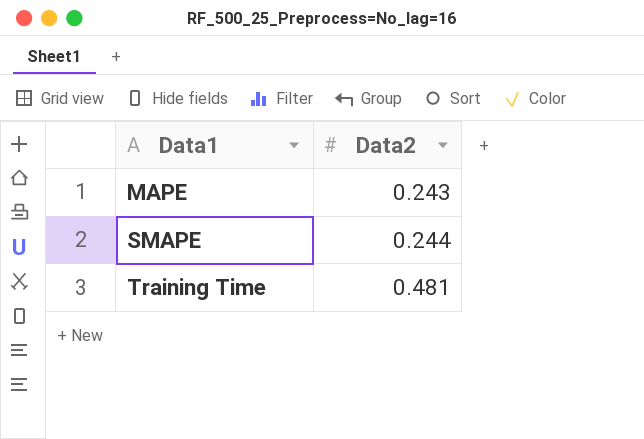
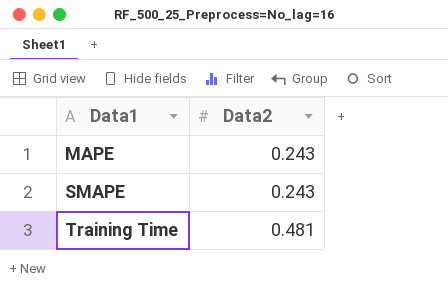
SMAPE | Data2: 0.244 -> 0.243

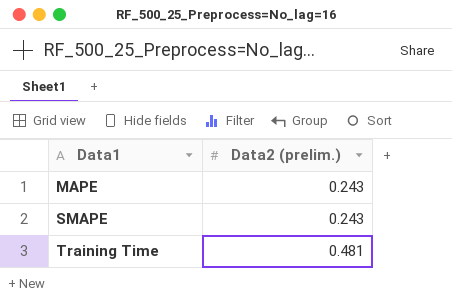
column name: Data2 -> Data2 (prelim.)

